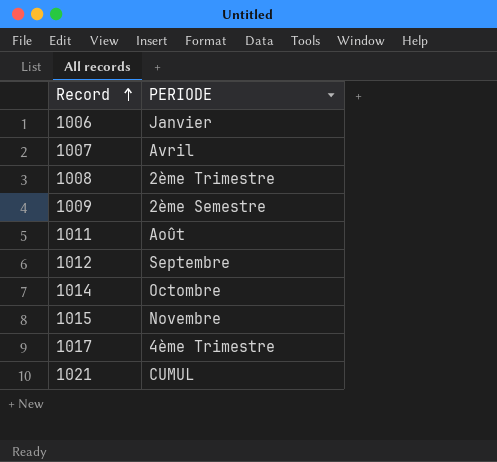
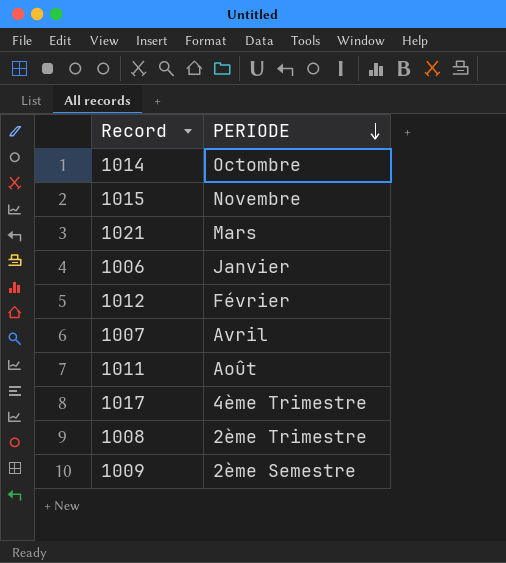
row order: Record ascending -> PERIODE descending
1021 | PERIODE: CUMUL -> Mars
1012 | PERIODE: Septembre -> Février

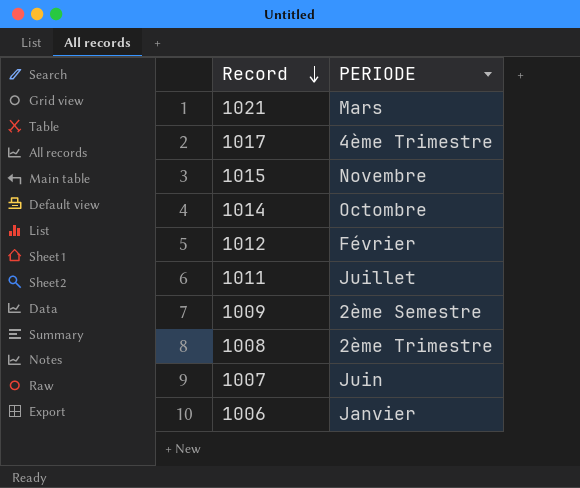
row order: PERIODE descending -> Record descending
1011 | PERIODE: Août -> Juillet
1007 | PERIODE: Avril -> Juin

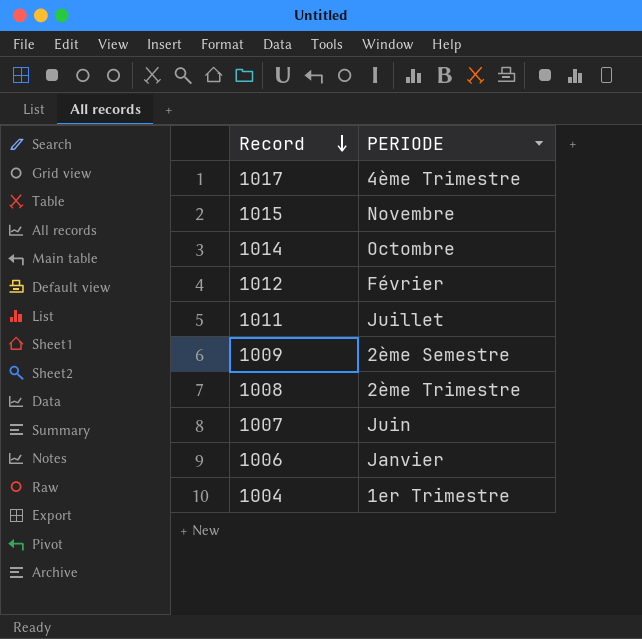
row 1021: Mars -> none
row 1004: none -> 1er Trimestre

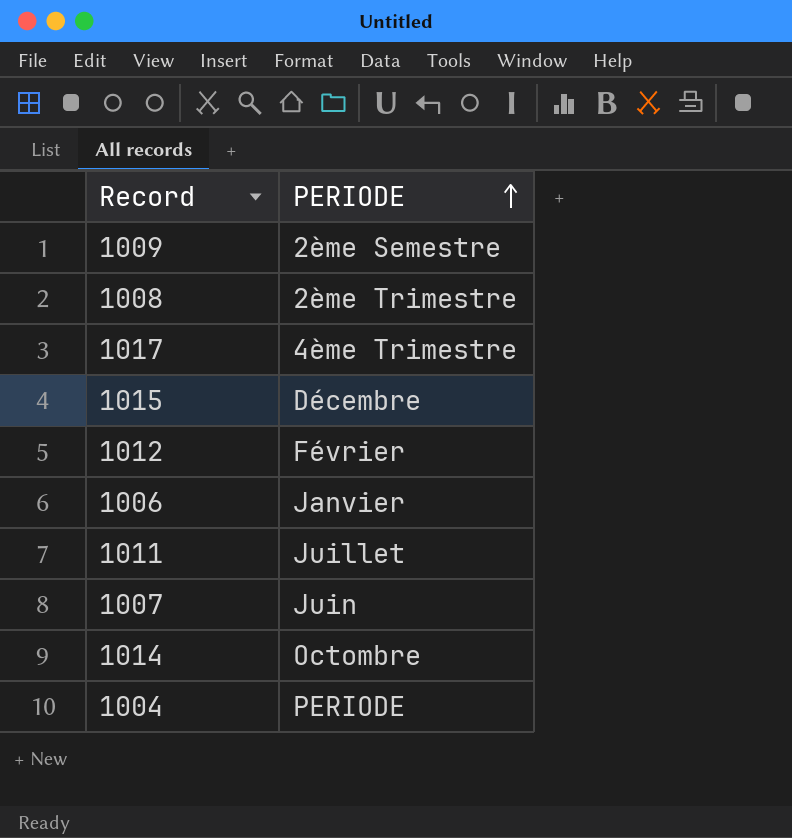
row order: Record descending -> PERIODE ascending
1015 | PERIODE: Novembre -> Décembre
1004 | PERIODE: 1er Trimestre -> PERIODE

